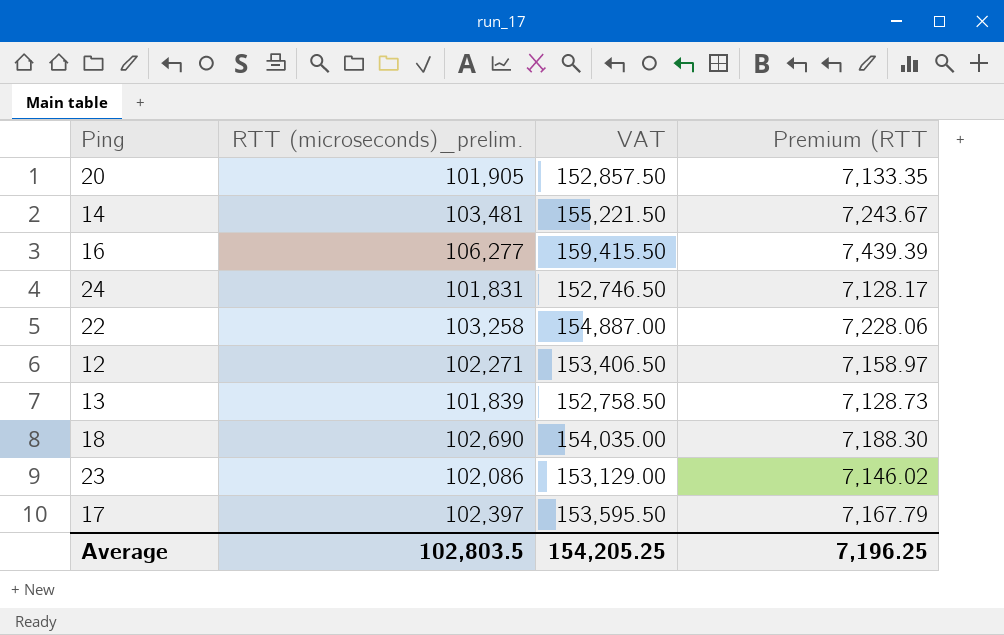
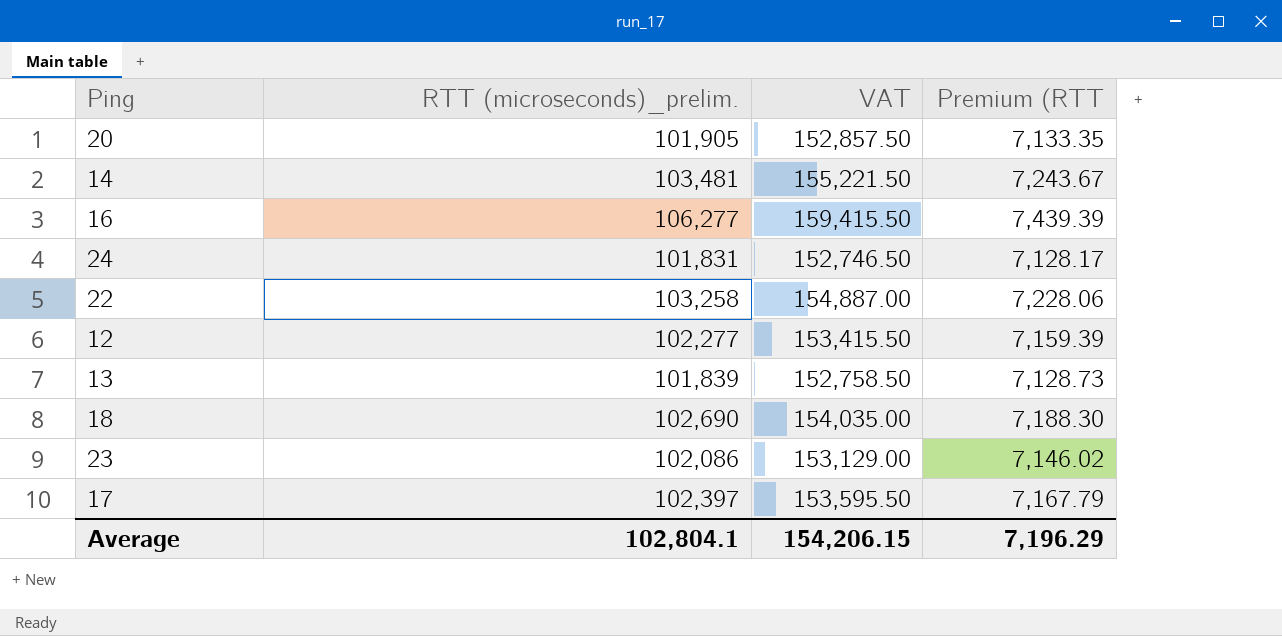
12 | RTT (microseconds)_prelim.: 102,271 -> 102,277
12 | VAT: 153,406.50 -> 153,415.50
12 | Premium (RTT: 7,158.97 -> 7,159.39
Average | RTT (microseconds)_prelim.: 102,803.5 -> 102,804.1
Average | VAT: 154,205.25 -> 154,206.15
Average | Premium (RTT: 7,196.25 -> 7,196.29

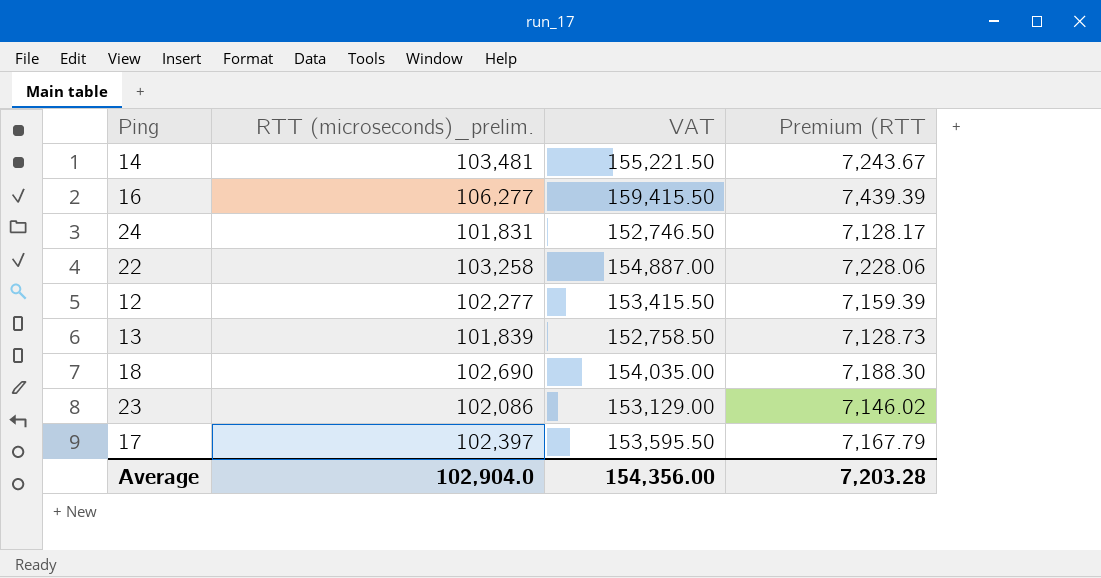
row 20: 101,905 | 152,857.50 | 7,133.35 -> none
Average | RTT (microseconds)_prelim.: 102,804.1 -> 102,904.0
Average | VAT: 154,206.15 -> 154,356.00
Average | Premium (RTT: 7,196.29 -> 7,203.28

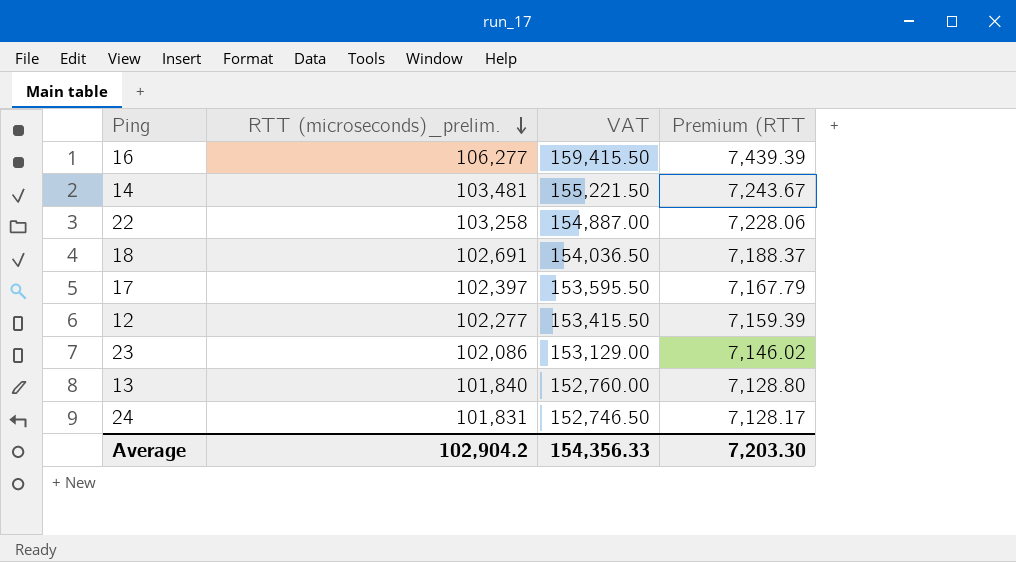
row order: none -> RTT (microseconds)_prelim. descending
18 | RTT (microseconds)_prelim.: 102,690 -> 102,691
18 | VAT: 154,035.00 -> 154,036.50
18 | Premium (RTT: 7,188.30 -> 7,188.37
13 | RTT (microseconds)_prelim.: 101,839 -> 101,840
13 | VAT: 152,758.50 -> 152,760.00
13 | Premium (RTT: 7,128.73 -> 7,128.80
Average | RTT (microseconds)_prelim.: 102,904.0 -> 102,904.2
Average | VAT: 154,356.00 -> 154,356.33
Average | Premium (RTT: 7,203.28 -> 7,203.30

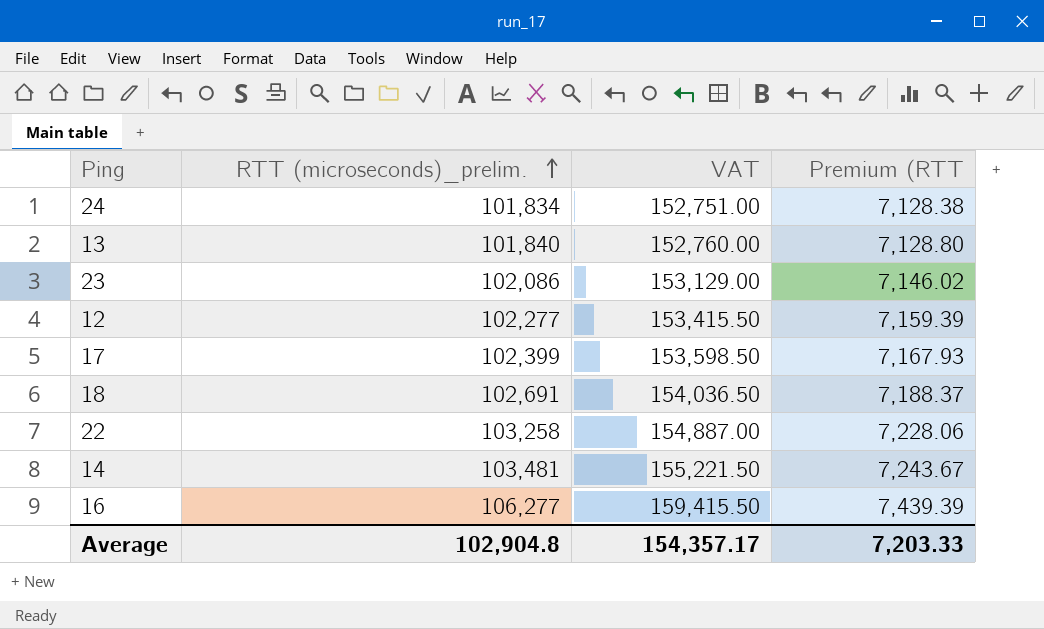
row order: RTT (microseconds)_prelim. descending -> RTT (microseconds)_prelim. ascending
24 | RTT (microseconds)_prelim.: 101,831 -> 101,834
24 | VAT: 152,746.50 -> 152,751.00
24 | Premium (RTT: 7,128.17 -> 7,128.38
17 | RTT (microseconds)_prelim.: 102,397 -> 102,399
17 | VAT: 153,595.50 -> 153,598.50
17 | Premium (RTT: 7,167.79 -> 7,167.93
Average | RTT (microseconds)_prelim.: 102,904.2 -> 102,904.8
Average | VAT: 154,356.33 -> 154,357.17
Average | Premium (RTT: 7,203.30 -> 7,203.33

